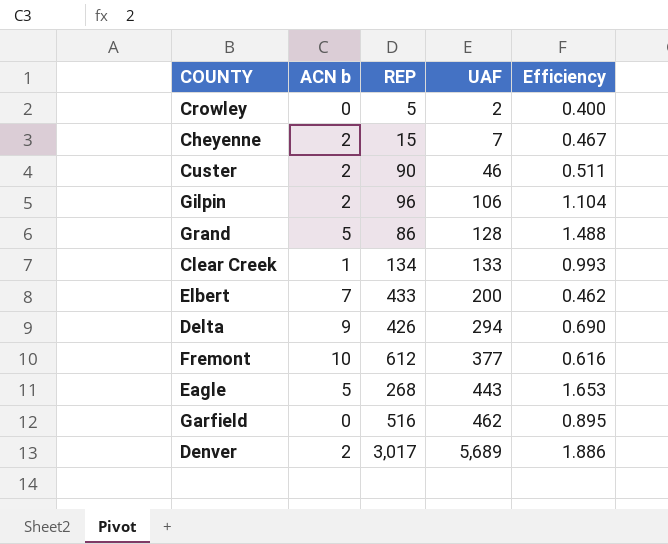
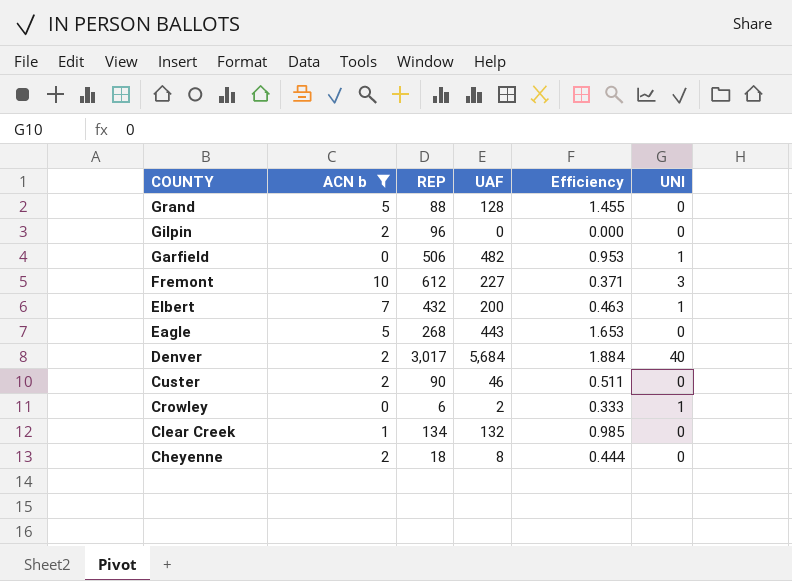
filter: none -> ACN b != 9
row order: UAF ascending -> COUNTY descending
column UNI | position: none -> 6
Grand | REP: 86 -> 88
Grand | Efficiency: 1.488 -> 1.455
Gilpin | UAF: 106 -> 0
Gilpin | Efficiency: 1.104 -> 0.000
Garfield | REP: 516 -> 506
Garfield | UAF: 462 -> 482
Garfield | Efficiency: 0.895 -> 0.953
Fremont | UAF: 377 -> 227
Fremont | Efficiency: 0.616 -> 0.371
Elbert | REP: 433 -> 432
Elbert | Efficiency: 0.462 -> 0.463
Denver | UAF: 5,689 -> 5,684
Denver | Efficiency: 1.886 -> 1.884
Crowley | REP: 5 -> 6
Crowley | Efficiency: 0.400 -> 0.333
Clear Creek | UAF: 133 -> 132
Clear Creek | Efficiency: 0.993 -> 0.985
Cheyenne | REP: 15 -> 18
Cheyenne | UAF: 7 -> 8
Cheyenne | Efficiency: 0.467 -> 0.444

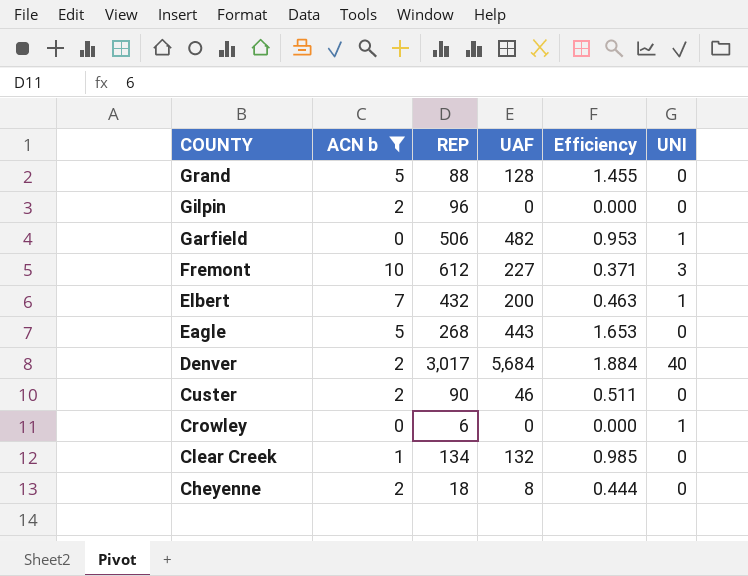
Crowley | UAF: 2 -> 0
Crowley | Efficiency: 0.333 -> 0.000

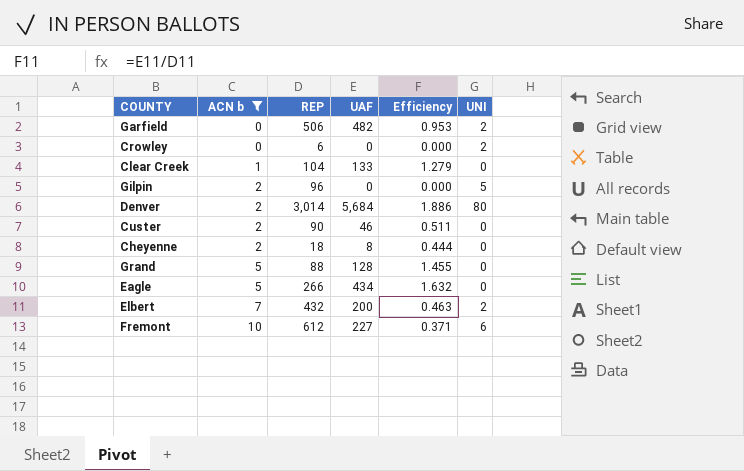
row order: COUNTY descending -> ACN b ascending
Garfield | UNI: 1 -> 2
Crowley | UNI: 1 -> 2
Clear Creek | REP: 134 -> 104
Clear Creek | UAF: 132 -> 133
Clear Creek | Efficiency: 0.985 -> 1.279
Gilpin | UNI: 0 -> 5
Denver | REP: 3,017 -> 3,014
Denver | Efficiency: 1.884 -> 1.886
Denver | UNI: 40 -> 80
Eagle | REP: 268 -> 266
Eagle | UAF: 443 -> 434
Eagle | Efficiency: 1.653 -> 1.632
Elbert | UNI: 1 -> 2
Fremont | UNI: 3 -> 6

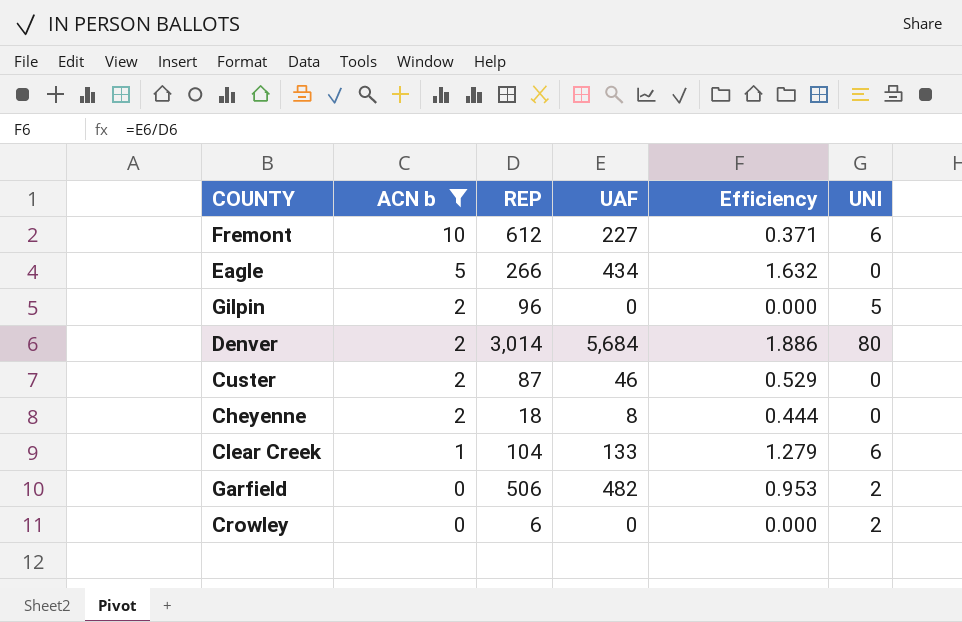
row order: ACN b ascending -> ACN b descending
row Grand: 5 | 88 | 128 | 1.455 | 0 -> none
row Elbert: 7 | 432 | 200 | 0.463 | 2 -> none
Custer | REP: 90 -> 87
Custer | Efficiency: 0.511 -> 0.529
Clear Creek | UNI: 0 -> 6

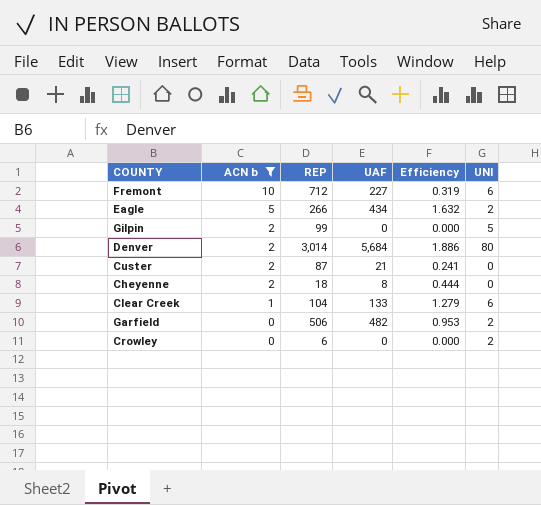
Fremont | REP: 612 -> 712
Fremont | Efficiency: 0.371 -> 0.319
Eagle | UNI: 0 -> 2
Gilpin | REP: 96 -> 99
Custer | UAF: 46 -> 21
Custer | Efficiency: 0.529 -> 0.241

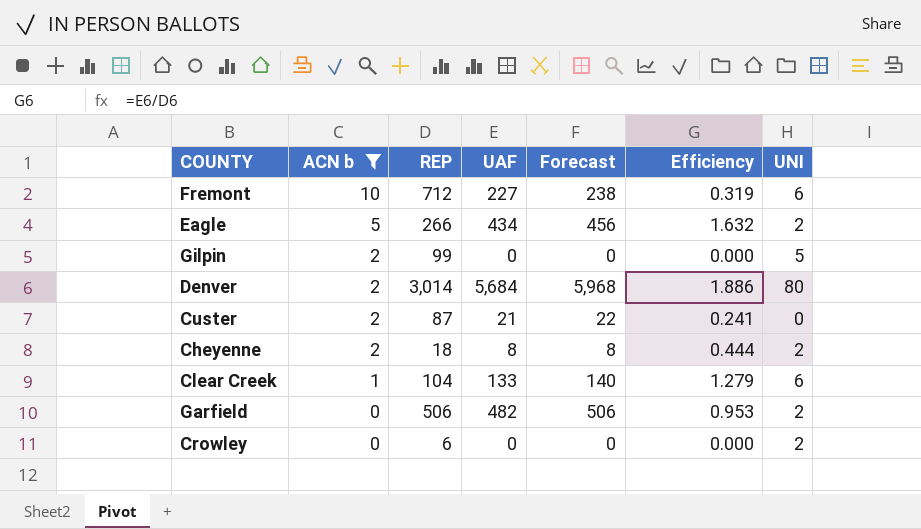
column Forecast | formula: none -> [UAF] * 1.05
Cheyenne | UNI: 0 -> 2

